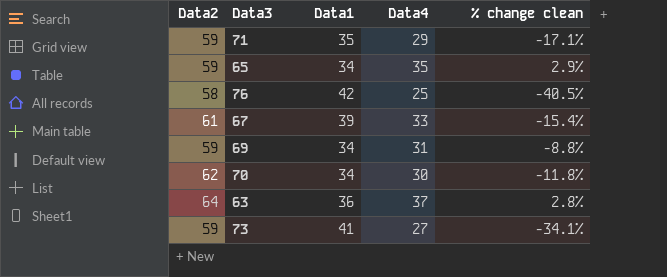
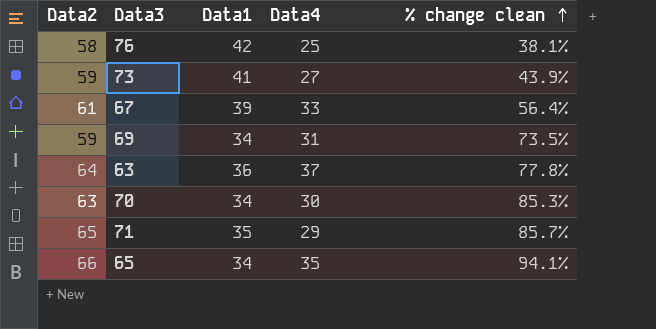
row order: none -> % change clean ascending
column % change clean | formula: ([Data4] - [Data1]) / [Data1] -> ([Data2] - [Data1]) / [Data1]
70 | Data2: 62 -> 63
71 | Data2: 59 -> 65
65 | Data2: 59 -> 66

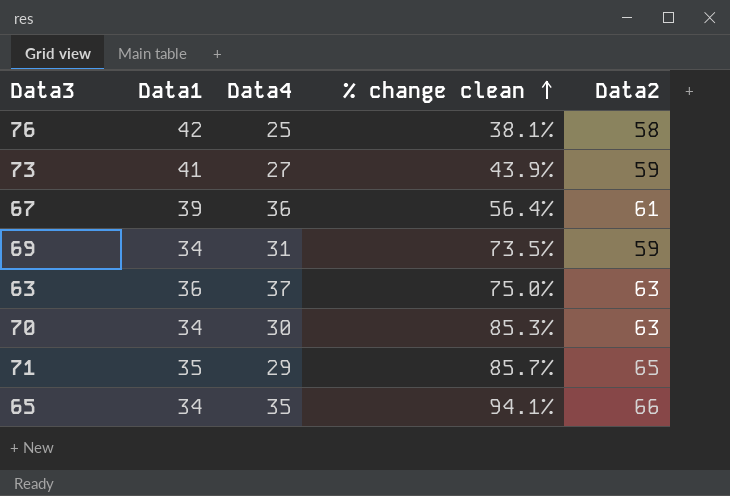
column Data2 | position: 1 -> 5
67 | Data4: 33 -> 36
63 | % change clean: 77.8% -> 75.0%
63 | Data2: 64 -> 63

